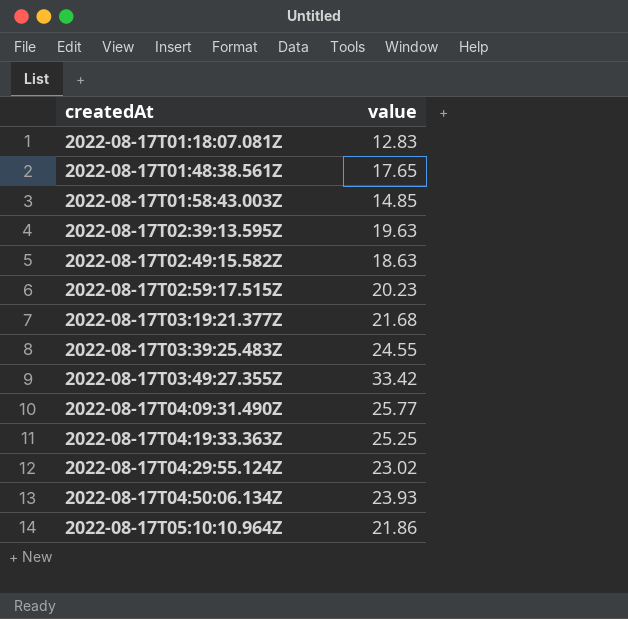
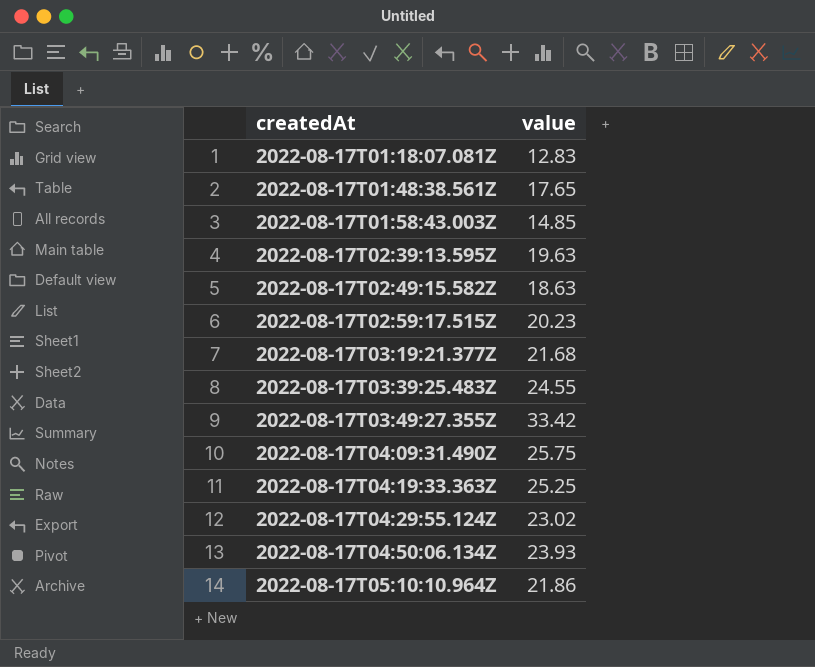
2022-08-17T04:09:31.490Z | value: 25.77 -> 25.75

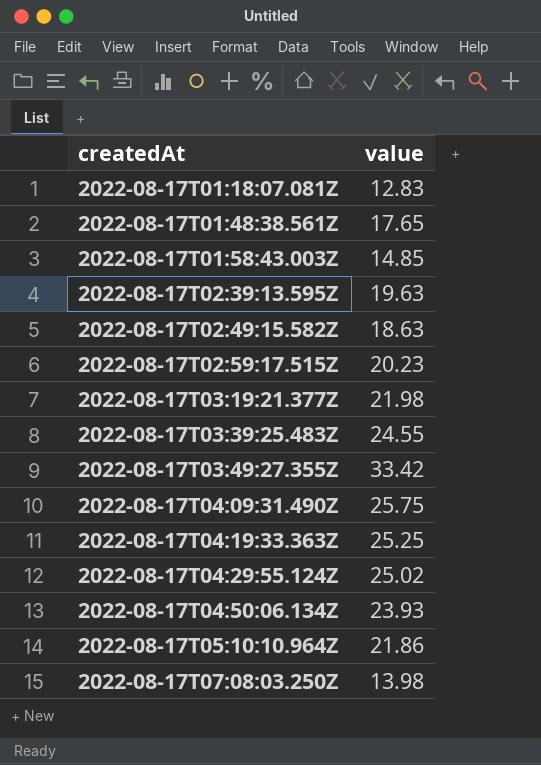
2022-08-17T03:19:21.377Z | value: 21.68 -> 21.98
2022-08-17T04:29:55.124Z | value: 23.02 -> 25.02
row 2022-08-17T07:08:03.250Z: none -> 13.98

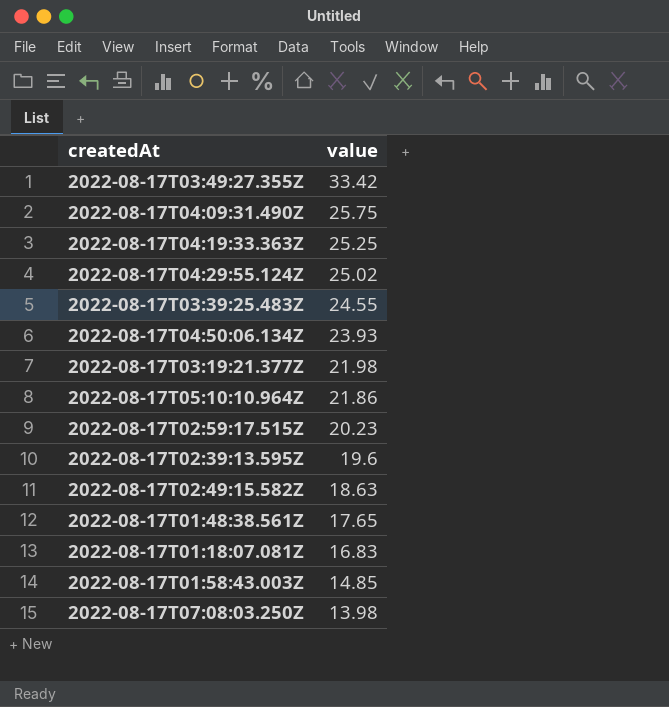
row order: createdAt ascending -> value descending
2022-08-17T02:39:13.595Z | value: 19.63 -> 19.6
2022-08-17T01:18:07.081Z | value: 12.83 -> 16.83

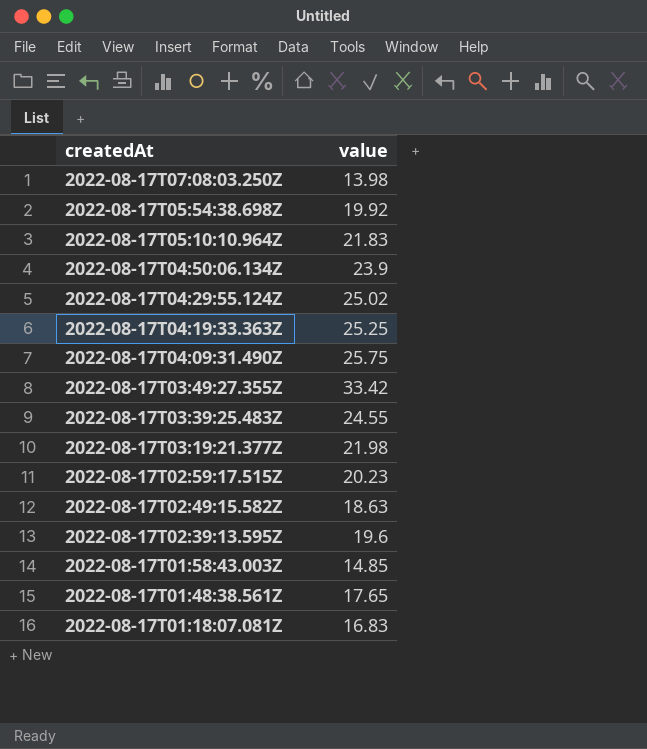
row order: value descending -> createdAt descending
row 2022-08-17T05:54:38.698Z: none -> 19.92
2022-08-17T05:10:10.964Z | value: 21.86 -> 21.83
2022-08-17T04:50:06.134Z | value: 23.93 -> 23.9

